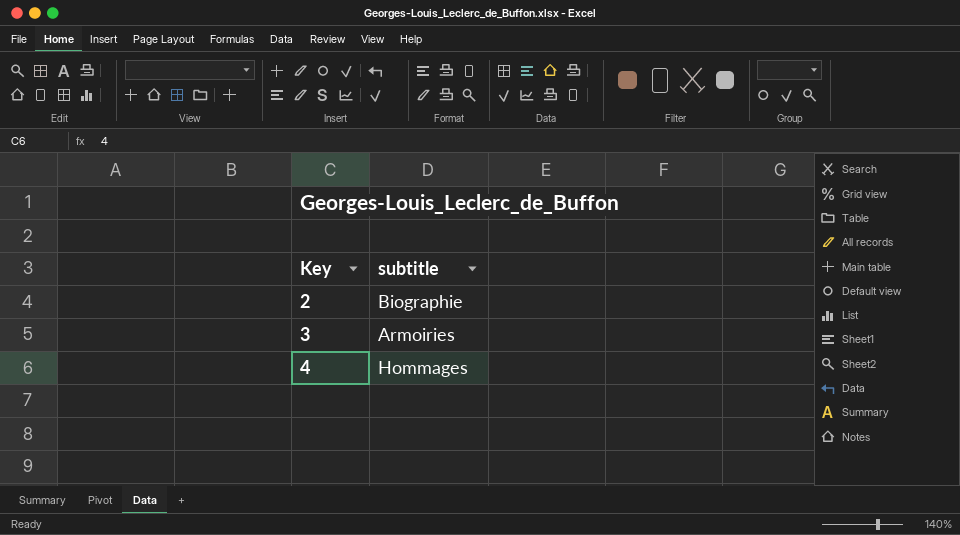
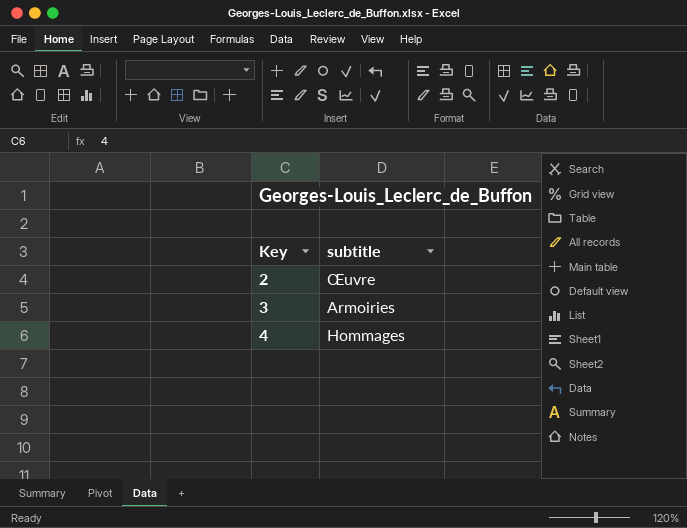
2 | subtitle: Biographie -> Œuvre

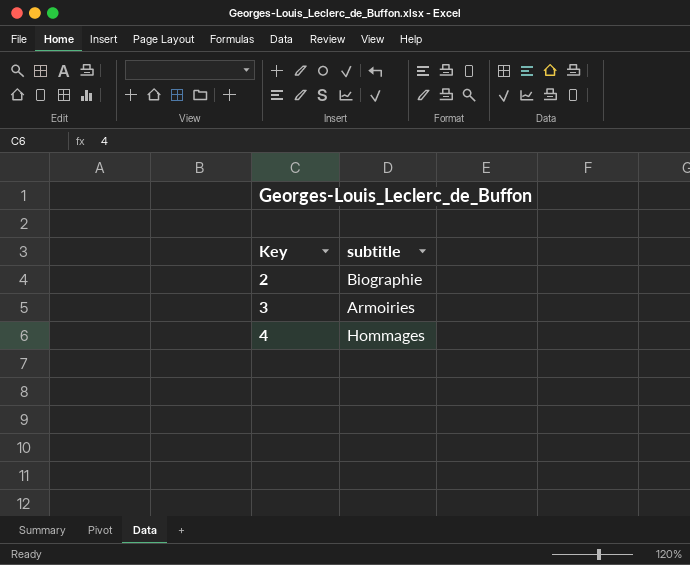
2 | subtitle: Œuvre -> Biographie

